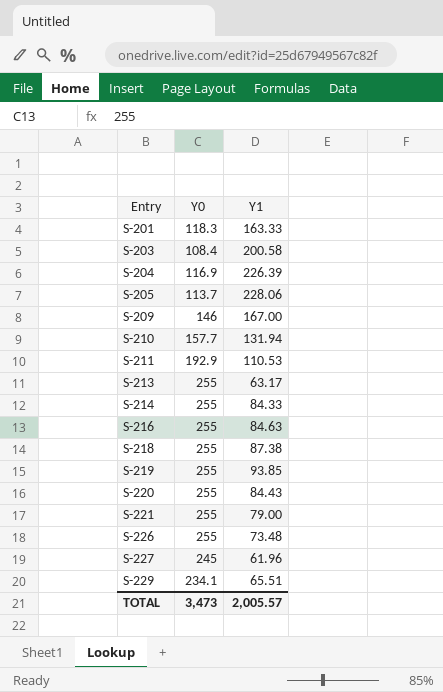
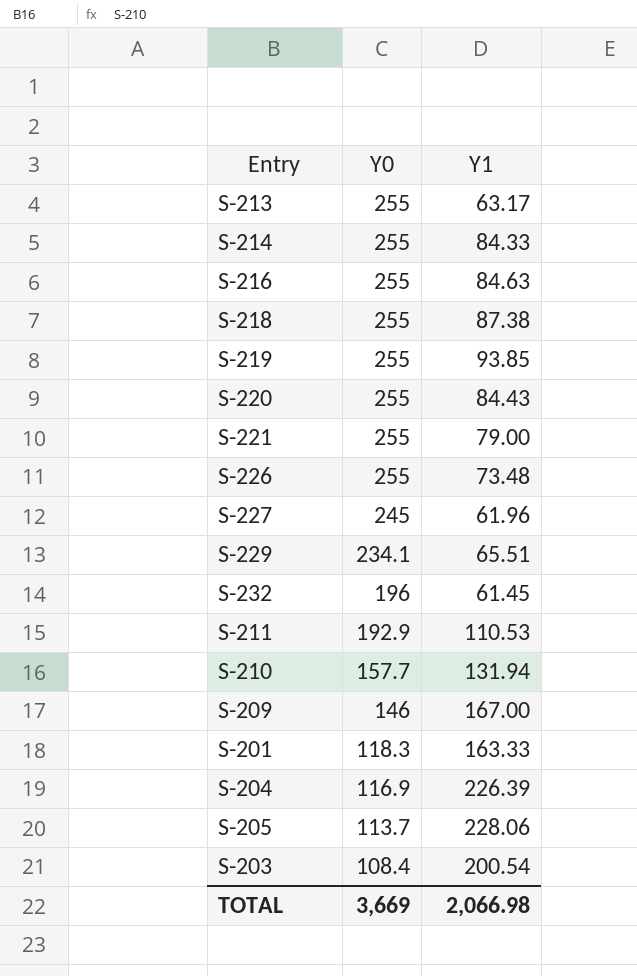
row order: Entry ascending -> Y0 descending
row S-232: none -> 196 | 61.45
S-203 | Y1: 200.58 -> 200.54
TOTAL | Y0: 3,473 -> 3,669
TOTAL | Y1: 2,005.57 -> 2,066.98

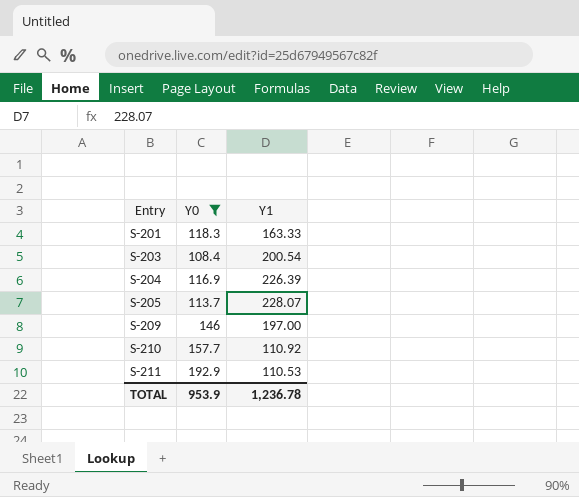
filter: none -> Y0 <= 192.9
row order: Y0 descending -> Entry ascending
S-205 | Y1: 228.06 -> 228.07
S-209 | Y1: 167.00 -> 197.00
S-210 | Y1: 131.94 -> 110.92
TOTAL | Y0: 3,669 -> 953.9
TOTAL | Y1: 2,066.98 -> 1,236.78

